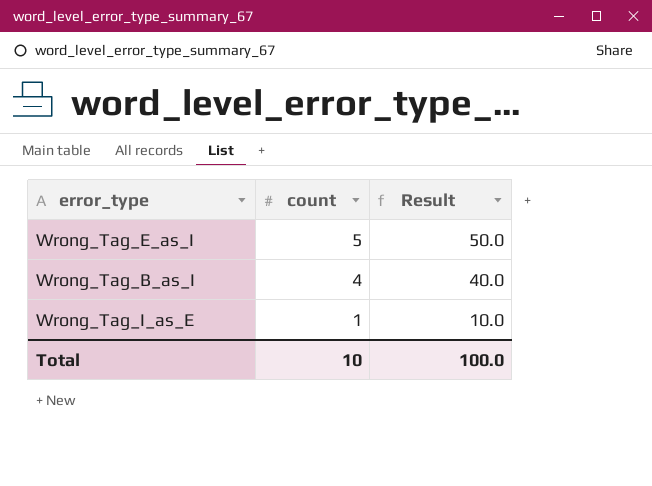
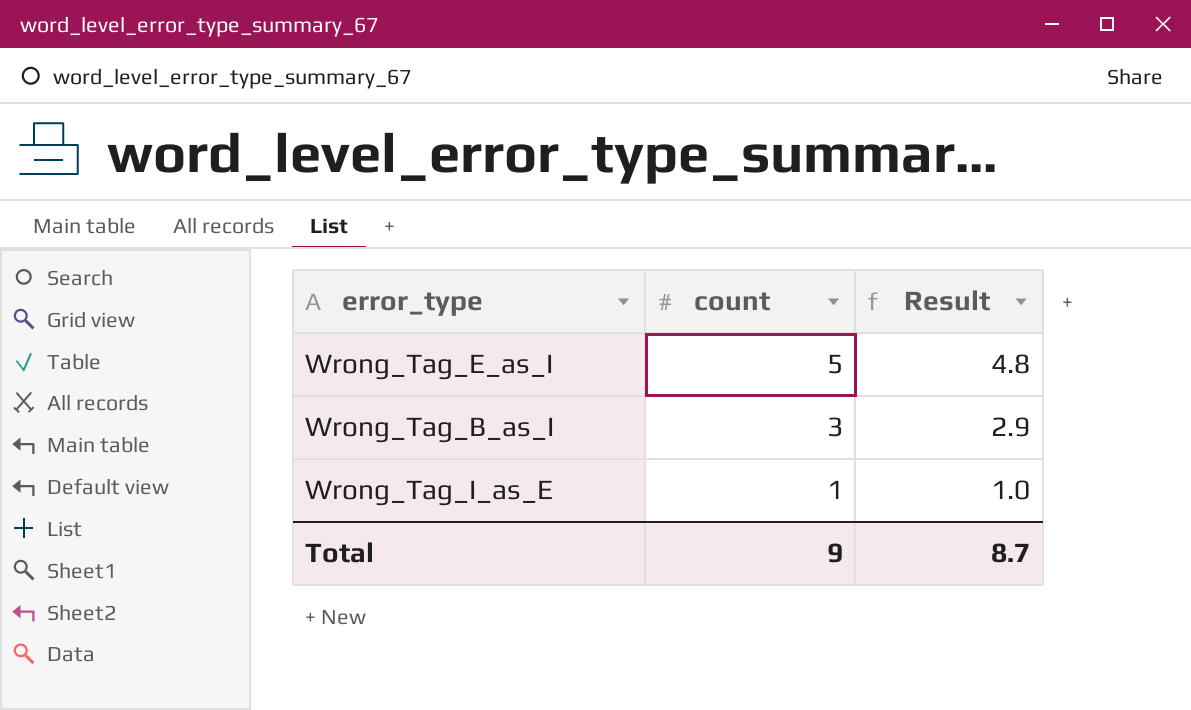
column Result | formula: [count] * 10 -> [count] * 0.95
Wrong_Tag_B_as_I | count: 4 -> 3
Total | count: 10 -> 9
Total | Result: 100.0 -> 8.7

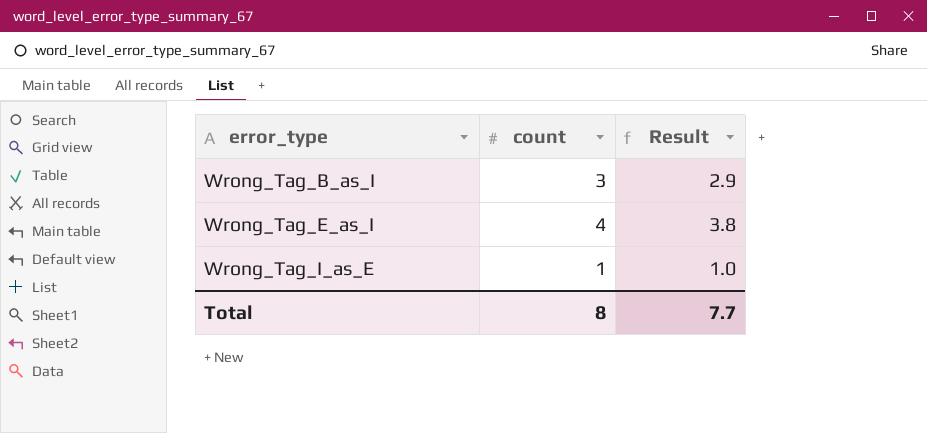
row order: count descending -> error_type ascending
Wrong_Tag_E_as_I | count: 5 -> 4
Wrong_Tag_E_as_I | Result: 4.8 -> 3.8
Total | count: 9 -> 8
Total | Result: 8.7 -> 7.7

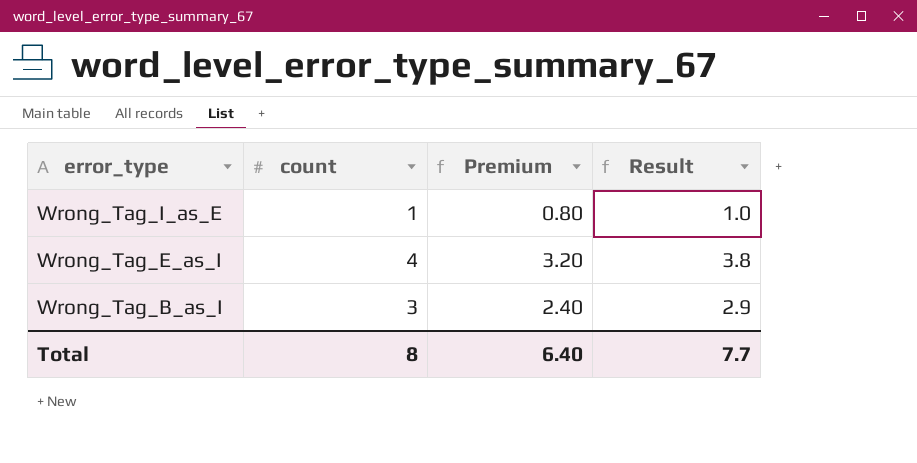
row order: error_type ascending -> error_type descending
column Premium | formula: none -> [count] * 0.8

